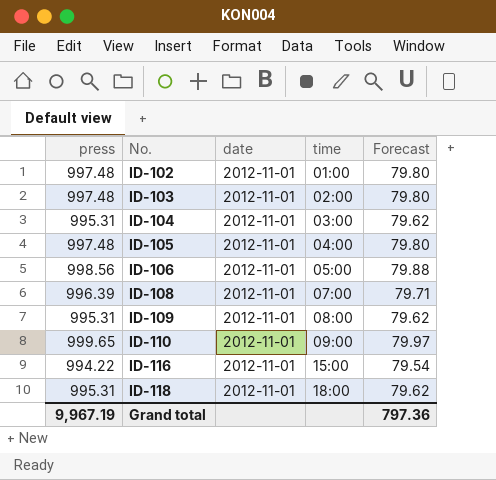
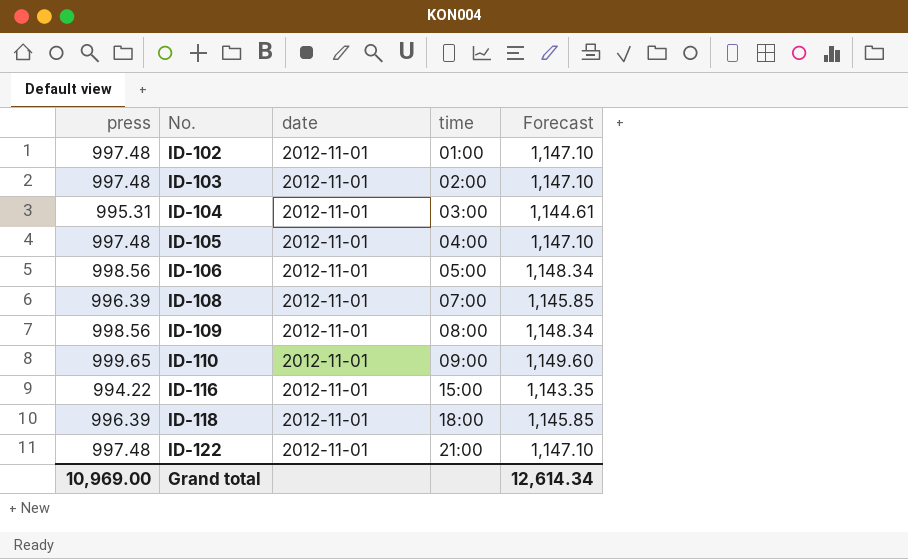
column Forecast | formula: [press] * 0.08 -> [press] * 1.15
ID-109 | press: 995.31 -> 998.56
ID-118 | press: 995.31 -> 996.39
row ID-122: none -> 997.48 | 2012-11-01 | 21:00 | 1,147.10
Grand total | press: 9,967.19 -> 10,969.00
Grand total | Forecast: 797.36 -> 12,614.34

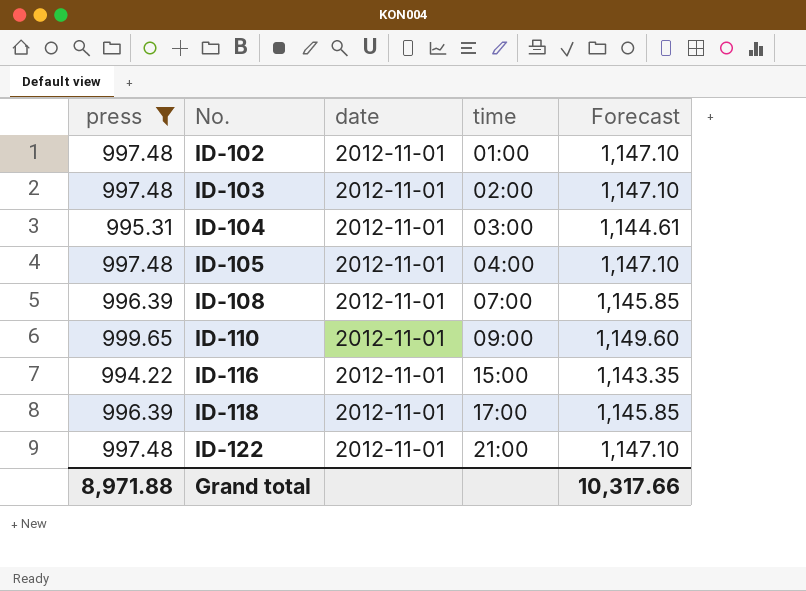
filter: none -> press != 998.56
ID-118 | time: 18:00 -> 17:00
Grand total | press: 10,969.00 -> 8,971.88
Grand total | Forecast: 12,614.34 -> 10,317.66

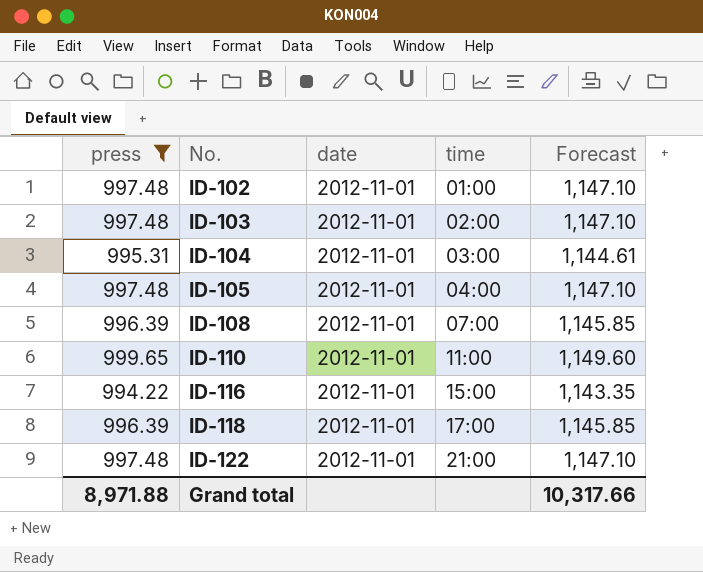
ID-110 | time: 09:00 -> 11:00

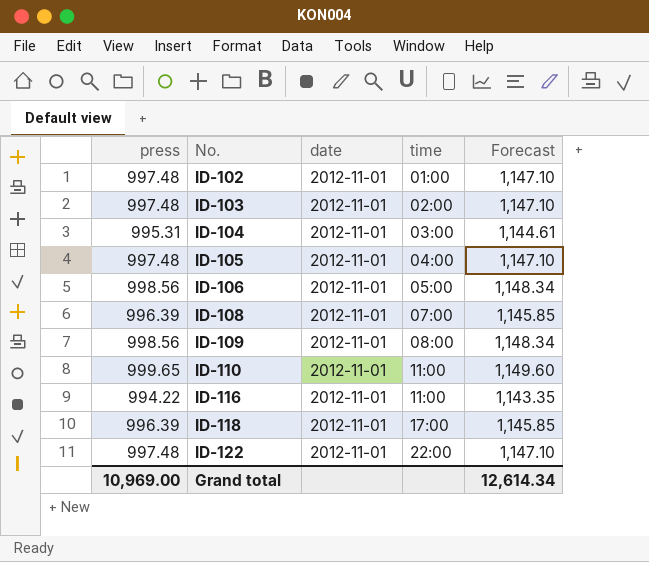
filter: press != 998.56 -> none
ID-116 | time: 15:00 -> 11:00
ID-122 | time: 21:00 -> 22:00
Grand total | press: 8,971.88 -> 10,969.00
Grand total | Forecast: 10,317.66 -> 12,614.34

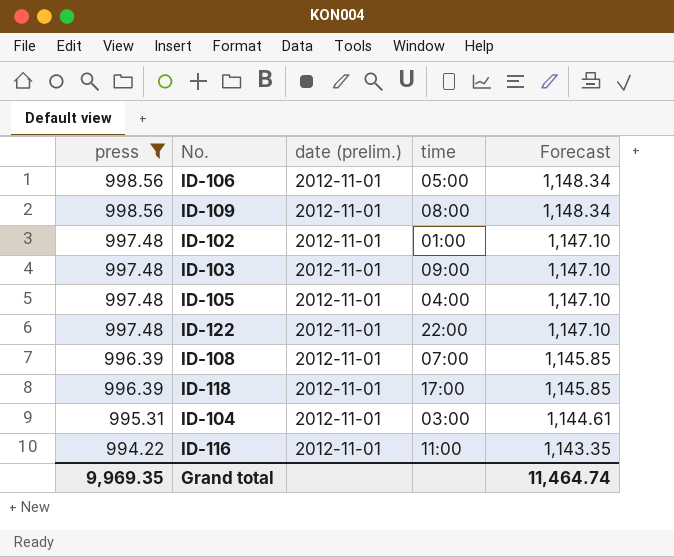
filter: none -> press != 999.65
row order: No. ascending -> press descending
column name: date -> date (prelim.)
ID-103 | time: 02:00 -> 09:00
Grand total | press: 10,969.00 -> 9,969.35
Grand total | Forecast: 12,614.34 -> 11,464.74

